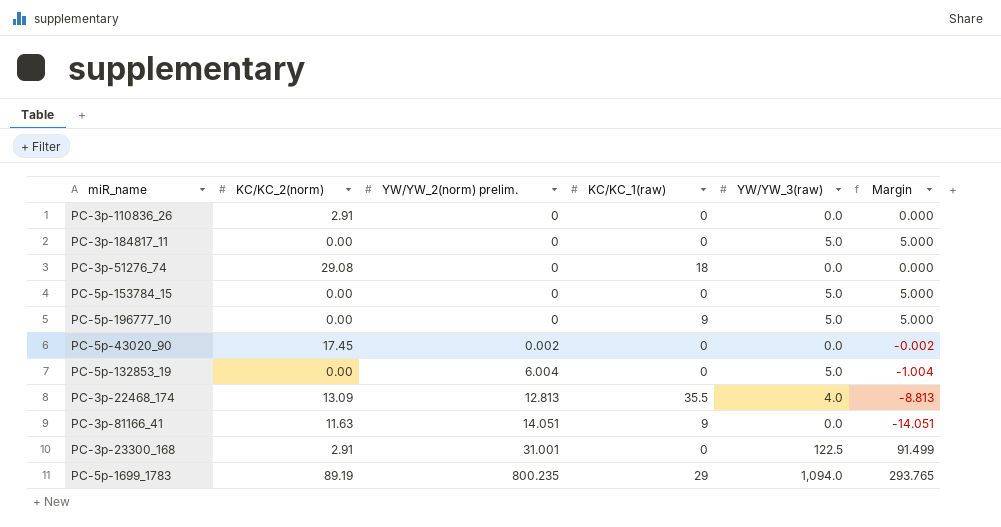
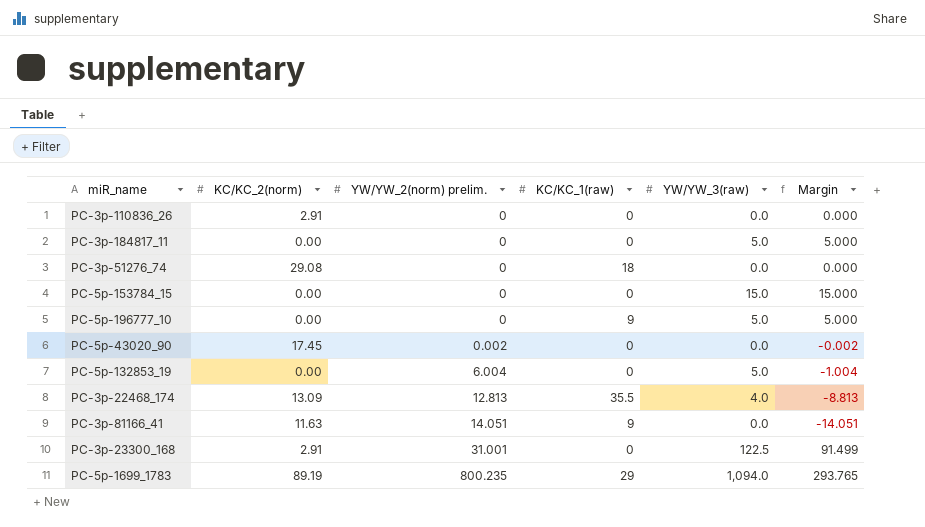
PC-5p-153784_15 | YW/YW_3(raw): 5.0 -> 15.0
PC-5p-153784_15 | Margin: 5.000 -> 15.000

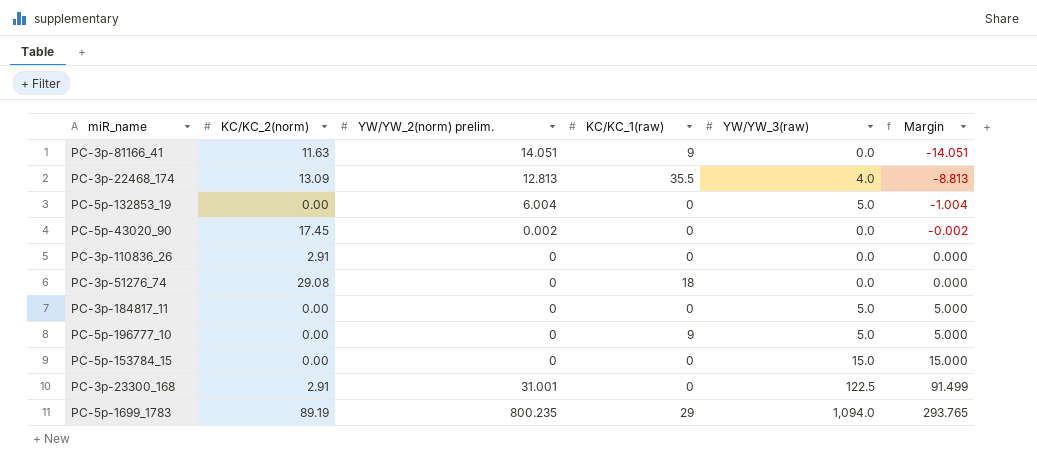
row order: YW/YW_2(norm) prelim. ascending -> Margin ascending

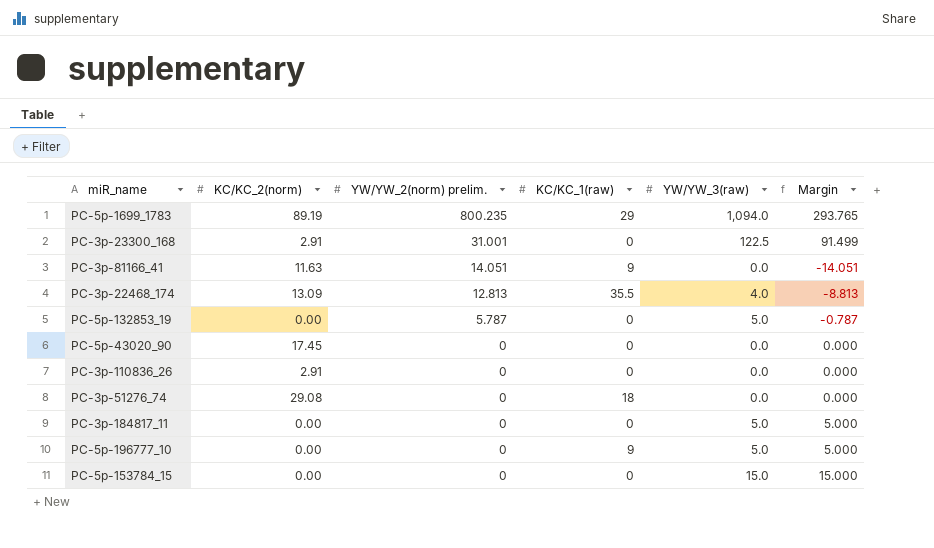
row order: Margin ascending -> YW/YW_2(norm) prelim. descending
PC-5p-132853_19 | YW/YW_2(norm) prelim.: 6.004 -> 5.787
PC-5p-132853_19 | Margin: -1.004 -> -0.787
PC-5p-43020_90 | YW/YW_2(norm) prelim.: 0.002 -> 0
PC-5p-43020_90 | Margin: -0.002 -> 0.000

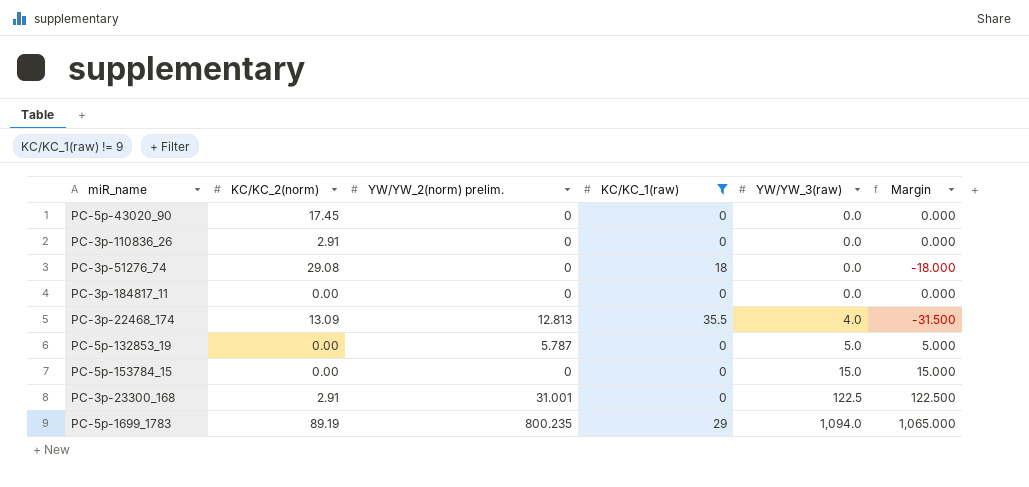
filter: none -> KC/KC_1(raw) != 9
row order: YW/YW_2(norm) prelim. descending -> YW/YW_3(raw) ascending
column Margin | formula: [YW/YW_3(raw)] - [YW/YW_2(norm) prelim.] -> [YW/YW_3(raw)] - [KC/KC_1(raw)]
PC-3p-184817_11 | YW/YW_3(raw): 5.0 -> 0.0

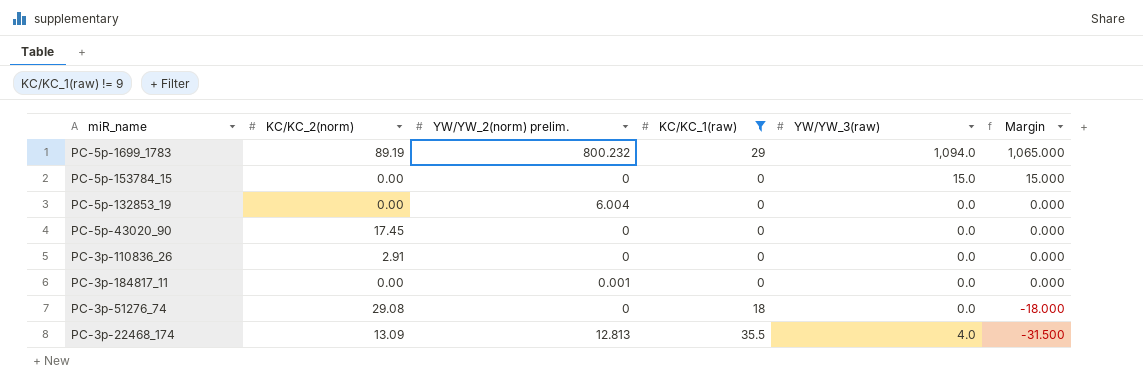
row order: YW/YW_3(raw) ascending -> Margin descending
row PC-3p-23300_168: 2.91 | 31.001 | 0 | 122.5 | 122.500 -> none
PC-5p-1699_1783 | YW/YW_2(norm) prelim.: 800.235 -> 800.232
PC-5p-132853_19 | YW/YW_2(norm) prelim.: 5.787 -> 6.004
PC-5p-132853_19 | YW/YW_3(raw): 5.0 -> 0.0
PC-5p-132853_19 | Margin: 5.000 -> 0.000
PC-3p-184817_11 | YW/YW_2(norm) prelim.: 0 -> 0.001

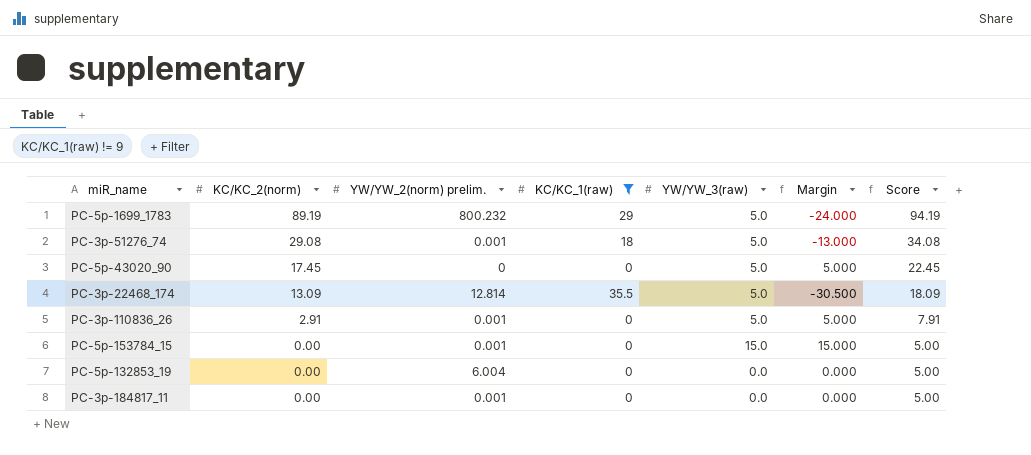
row order: Margin descending -> KC/KC_2(norm) descending
column Score | formula: none -> [KC/KC_2(norm)] + 5
PC-5p-1699_1783 | YW/YW_3(raw): 1,094.0 -> 5.0
PC-5p-1699_1783 | Margin: 1,065.000 -> -24.000
PC-3p-51276_74 | YW/YW_2(norm) prelim.: 0 -> 0.001
PC-3p-51276_74 | YW/YW_3(raw): 0.0 -> 5.0
PC-3p-51276_74 | Margin: -18.000 -> -13.000
PC-5p-43020_90 | YW/YW_3(raw): 0.0 -> 5.0
PC-5p-43020_90 | Margin: 0.000 -> 5.000
PC-3p-22468_174 | YW/YW_2(norm) prelim.: 12.813 -> 12.814
PC-3p-22468_174 | YW/YW_3(raw): 4.0 -> 5.0
PC-3p-22468_174 | Margin: -31.500 -> -30.500
PC-3p-110836_26 | YW/YW_2(norm) prelim.: 0 -> 0.001
PC-3p-110836_26 | YW/YW_3(raw): 0.0 -> 5.0
PC-3p-110836_26 | Margin: 0.000 -> 5.000
PC-5p-153784_15 | YW/YW_2(norm) prelim.: 0 -> 0.001

